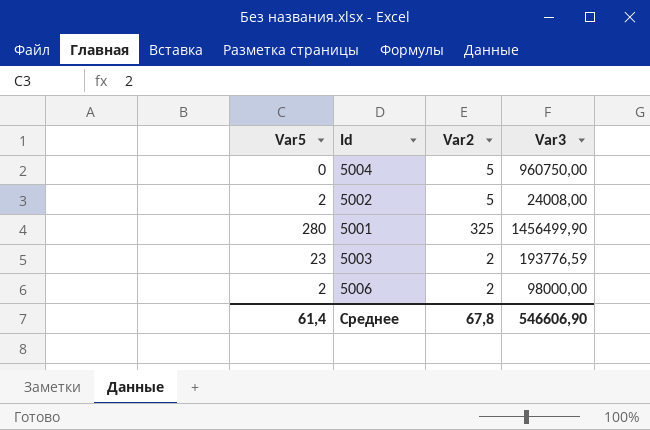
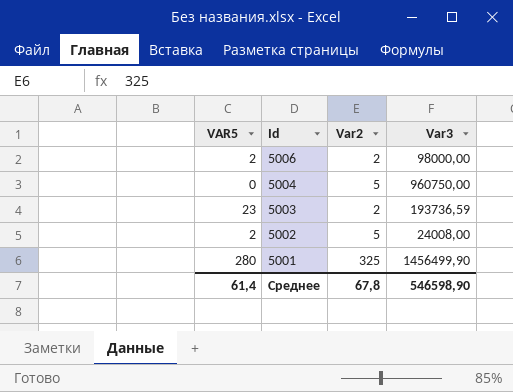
row order: none -> Id descending
column name: Var5 -> VAR5
5003 | Var3: 193776,59 -> 193736,59
Среднее | Var3: 546606,90 -> 546598,90

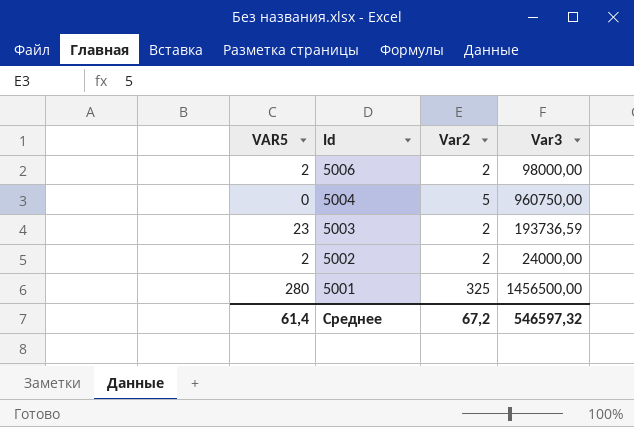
5002 | Var2: 5 -> 2
5002 | Var3: 24008,00 -> 24000,00
5001 | Var3: 1456499,90 -> 1456500,00
Среднее | Var2: 67,8 -> 67,2
Среднее | Var3: 546598,90 -> 546597,32

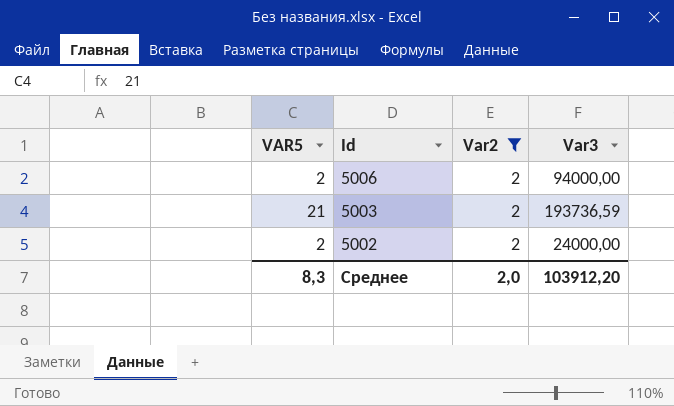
filter: none -> Var2 = 2
5006 | Var3: 98000,00 -> 94000,00
5003 | VAR5: 23 -> 21
Среднее | VAR5: 61,4 -> 8,3
Среднее | Var2: 67,2 -> 2,0
Среднее | Var3: 546597,32 -> 103912,20

